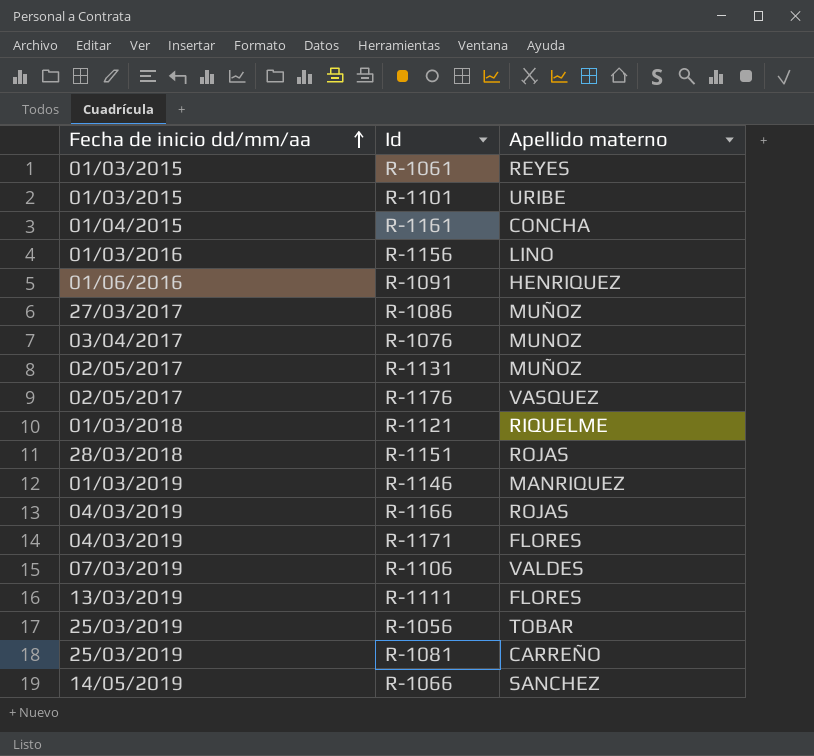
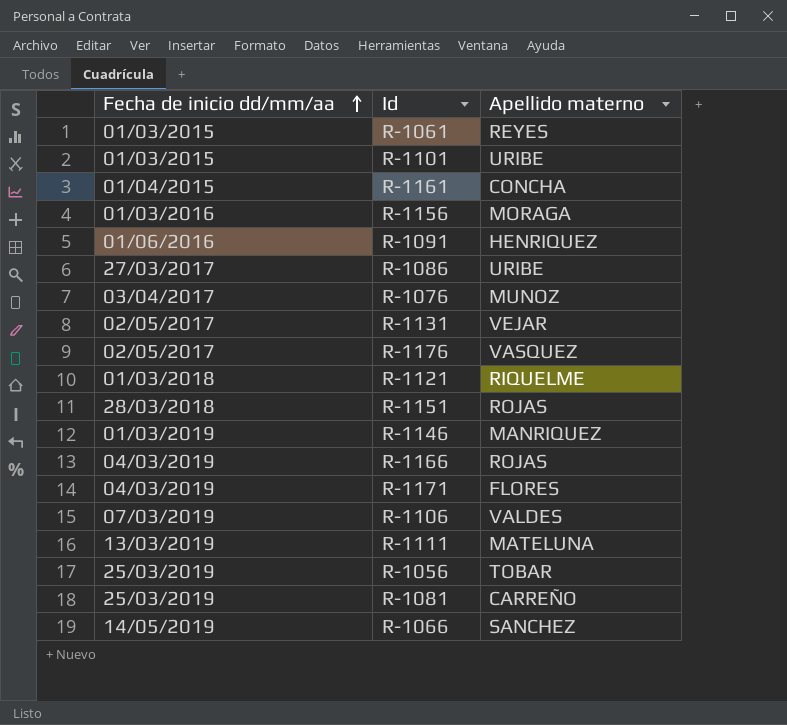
R-1156 | Apellido materno: LINO -> MORAGA
R-1086 | Apellido materno: MUÑOZ -> URIBE
R-1131 | Apellido materno: MUÑOZ -> VEJAR
R-1111 | Apellido materno: FLORES -> MATELUNA

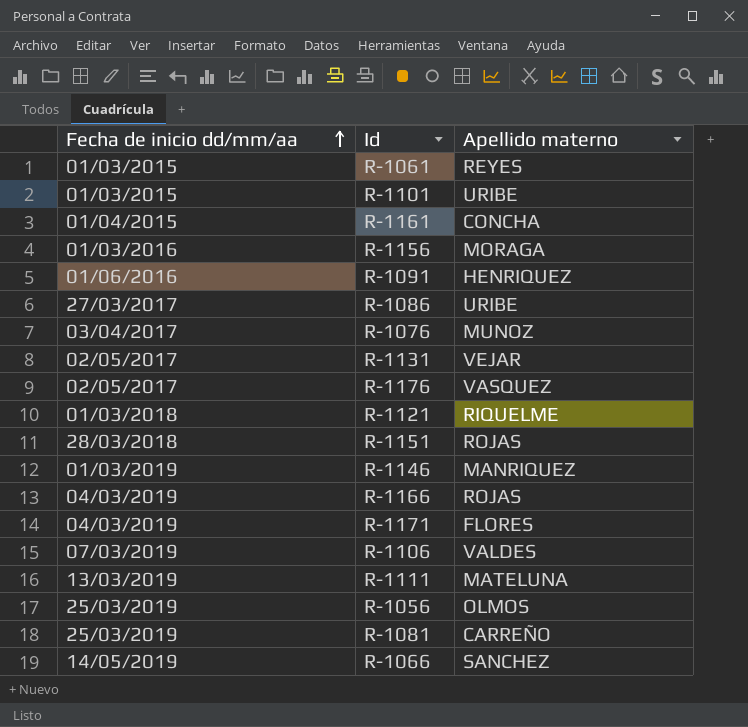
R-1056 | Apellido materno: TOBAR -> OLMOS

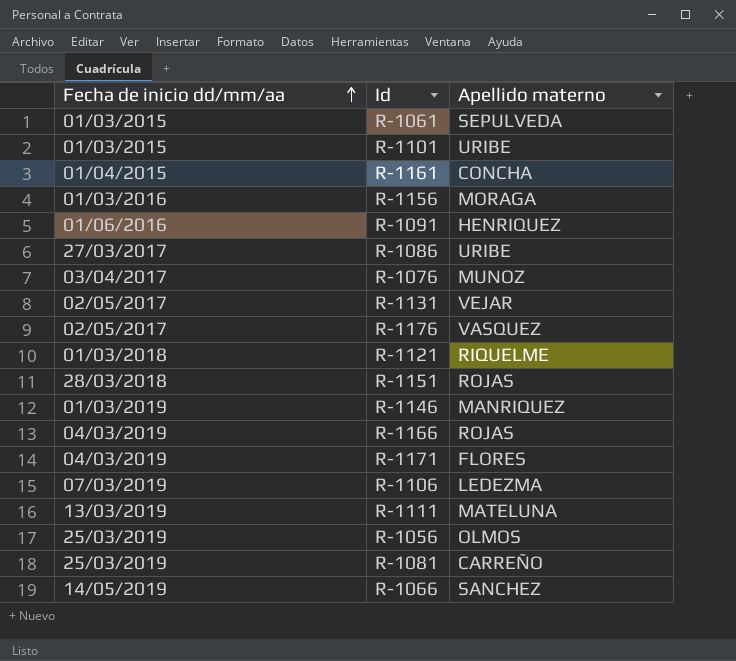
R-1061 | Apellido materno: REYES -> SEPULVEDA
R-1106 | Apellido materno: VALDES -> LEDEZMA

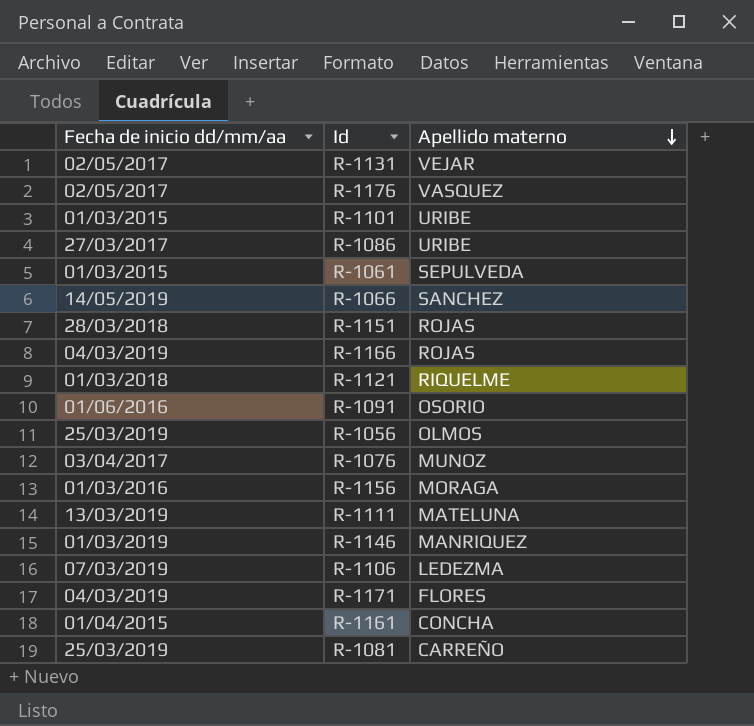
row order: Fecha de inicio dd/mm/aa ascending -> Apellido materno descending
R-1091 | Apellido materno: HENRIQUEZ -> OSORIO

